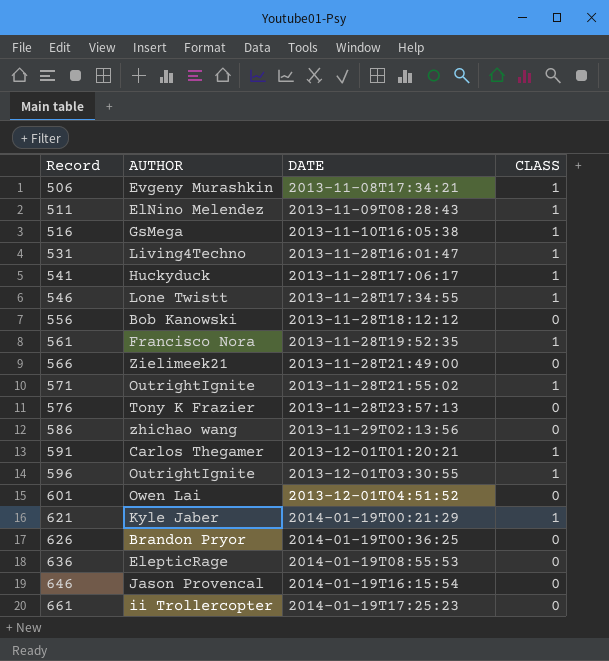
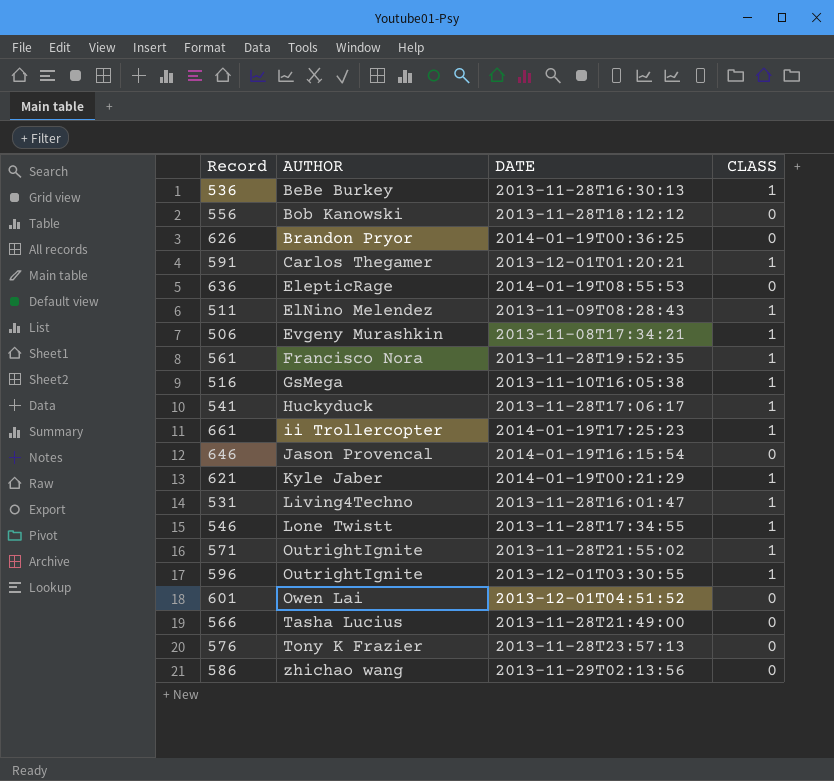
row order: Record ascending -> AUTHOR ascending
row 536: none -> BeBe Burkey | 2013-11-28T16:30:13 | 1
661 | CLASS: 0 -> 1
566 | AUTHOR: Zielimeek21 -> Tasha Lucius

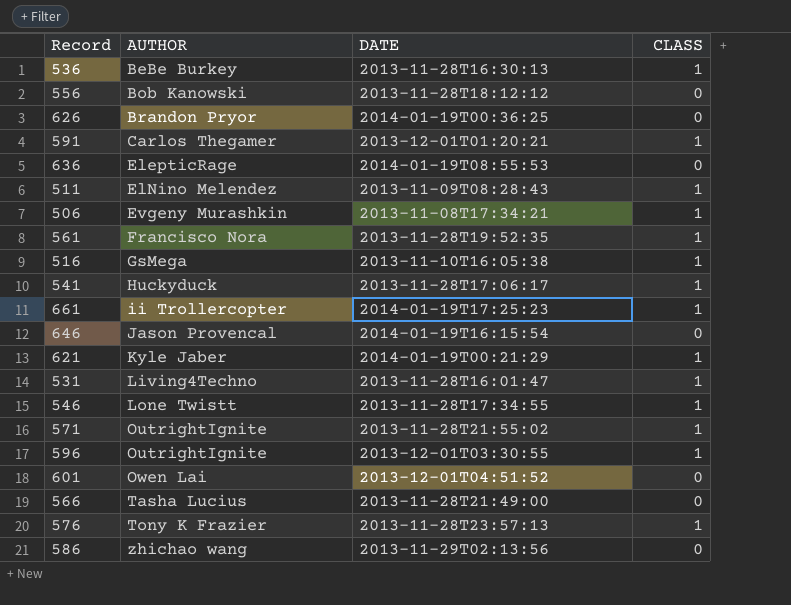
576 | CLASS: 0 -> 1

